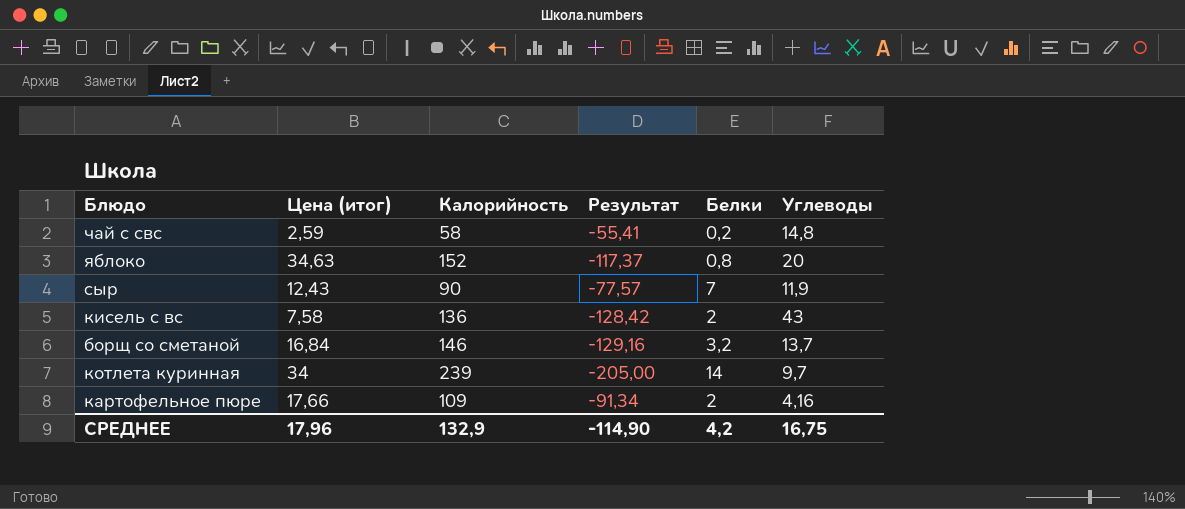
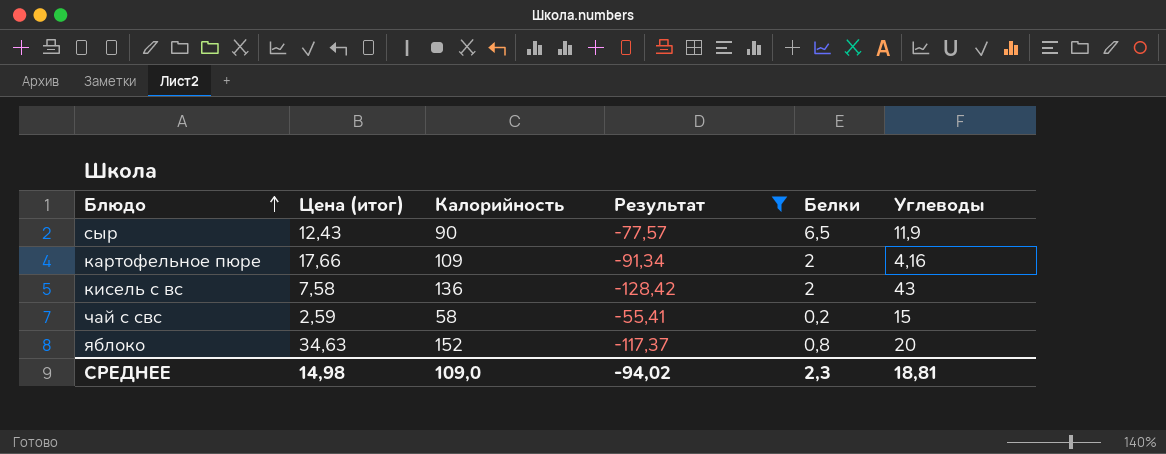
filter: none -> Результат >= -128,42
row order: none -> Блюдо ascending
cыр | Белки: 7 -> 6,5
чай с свс | Углеводы: 14,8 -> 15
СРЕДНЕЕ | Цена (итог): 17,96 -> 14,98
СРЕДНЕЕ | Калорийность: 132,9 -> 109,0
СРЕДНЕЕ | Результат: -114,90 -> -94,02
СРЕДНЕЕ | Белки: 4,2 -> 2,3
СРЕДНЕЕ | Углеводы: 16,75 -> 18,81

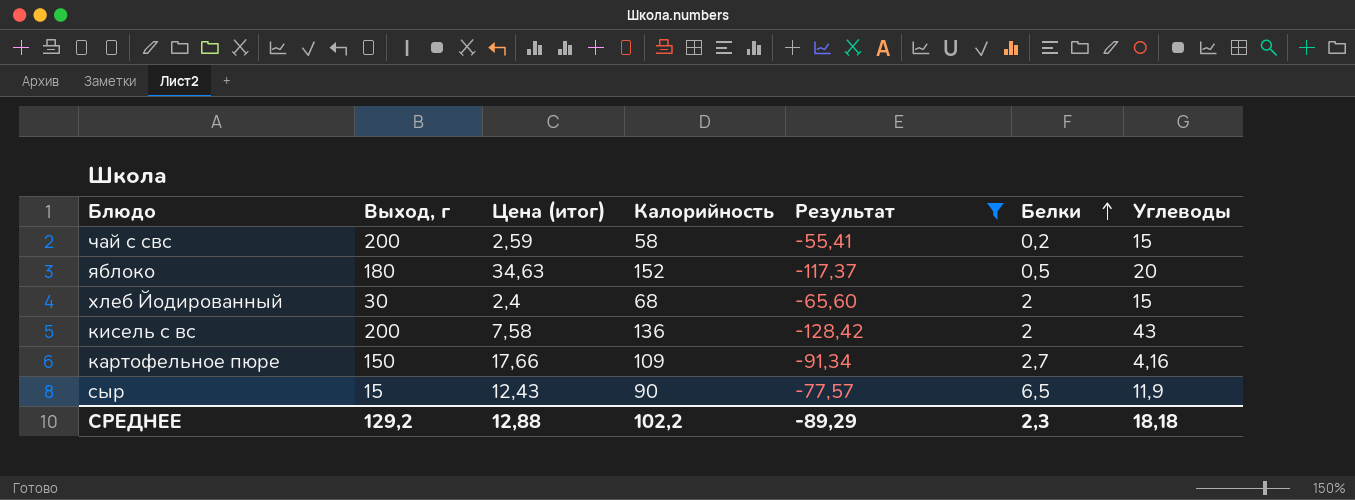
row order: Блюдо ascending -> Белки ascending
column Выход, г | position: none -> 2
яблоко | Белки: 0,8 -> 0,5
row хлеб Йодированный: none -> 30 | 2,4 | 68 | -65,60 | 2 | 15
картофельное пюре | Белки: 2 -> 2,7
СРЕДНЕЕ | Цена (итог): 14,98 -> 12,88
СРЕДНЕЕ | Калорийность: 109,0 -> 102,2
СРЕДНЕЕ | Результат: -94,02 -> -89,29
СРЕДНЕЕ | Углеводы: 18,81 -> 18,18

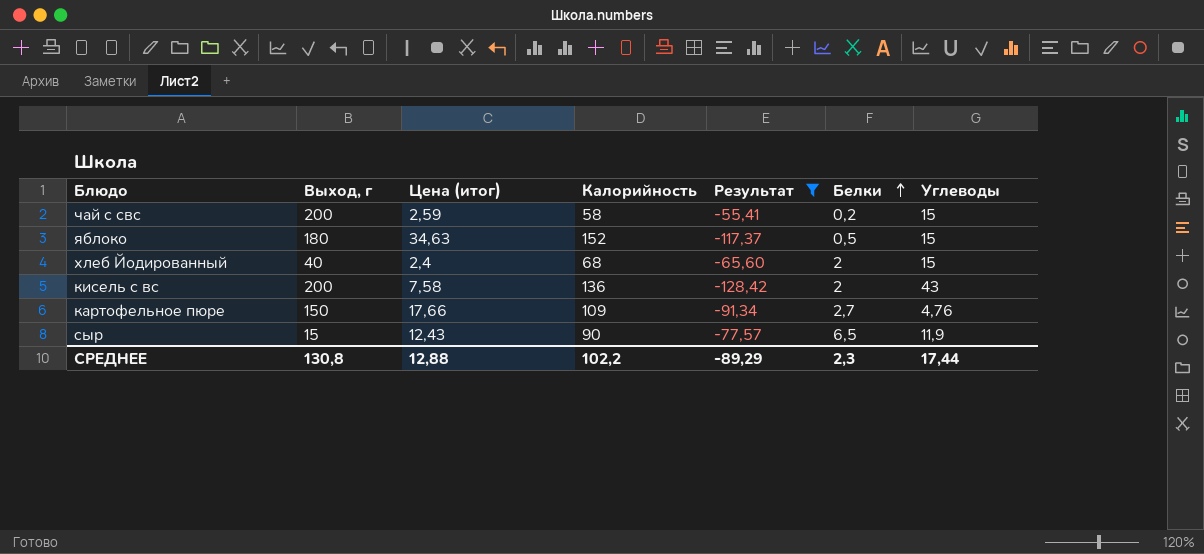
яблоко | Углеводы: 20 -> 15
хлеб Йодированный | Выход, г: 30 -> 40
картофельное пюре | Углеводы: 4,16 -> 4,76
СРЕДНЕЕ | Выход, г: 129,2 -> 130,8
СРЕДНЕЕ | Углеводы: 18,18 -> 17,44

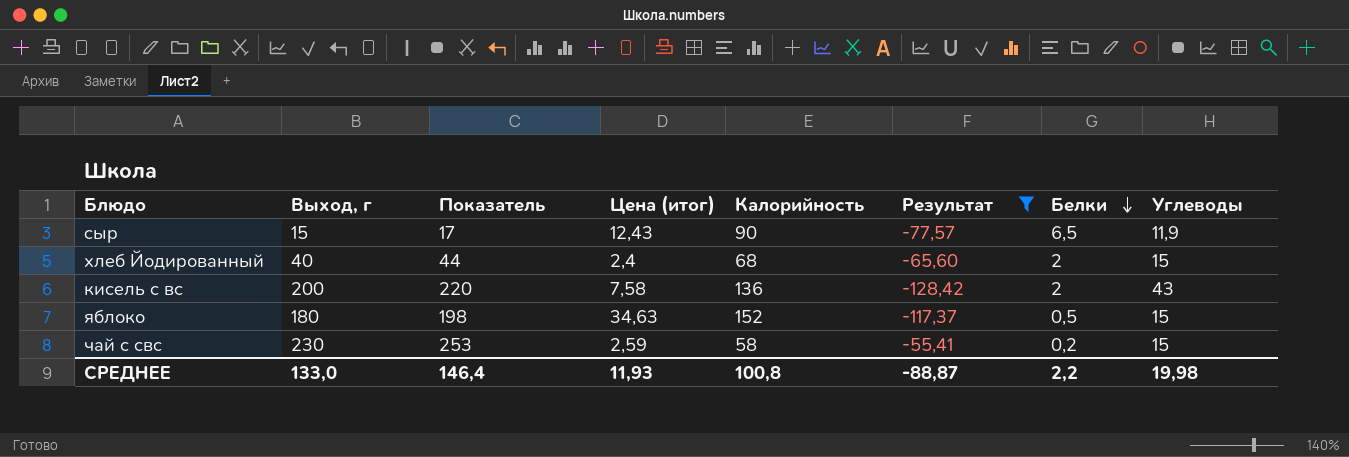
row order: Белки ascending -> Белки descending
column Показатель | formula: none -> [Выход, г] * 1,1
row картофельное пюре: 150 | 17,66 | 109 | -91,34 | 2,7 | 4,76 -> none
чай с свс | Выход, г: 200 -> 230
СРЕДНЕЕ | Выход, г: 130,8 -> 133,0
СРЕДНЕЕ | Цена (итог): 12,88 -> 11,93
СРЕДНЕЕ | Калорийность: 102,2 -> 100,8
СРЕДНЕЕ | Результат: -89,29 -> -88,87
СРЕДНЕЕ | Белки: 2,3 -> 2,2
СРЕДНЕЕ | Углеводы: 17,44 -> 19,98

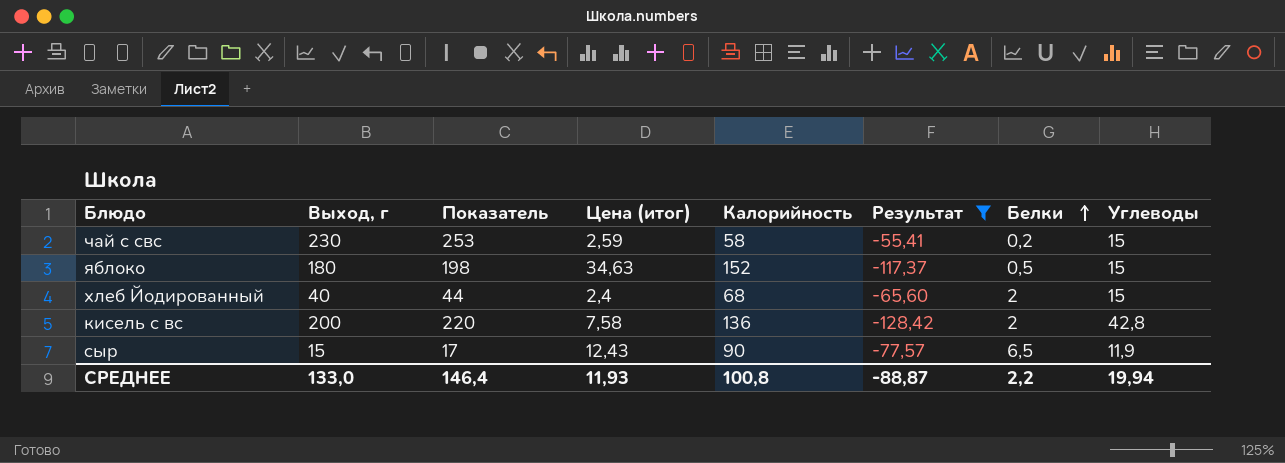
row order: Белки descending -> Белки ascending
кисель с вс | Углеводы: 43 -> 42,8
СРЕДНЕЕ | Углеводы: 19,98 -> 19,94

